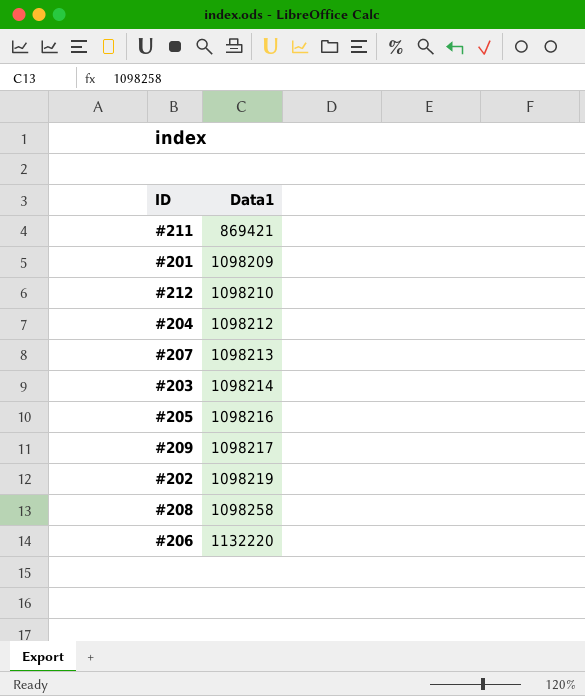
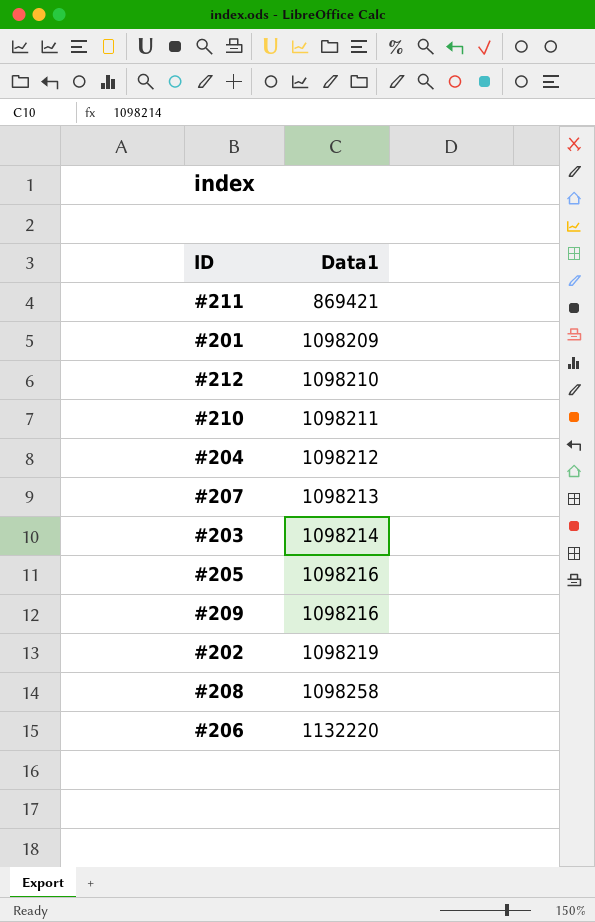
row #210: none -> 1098211
#209 | Data1: 1098217 -> 1098216

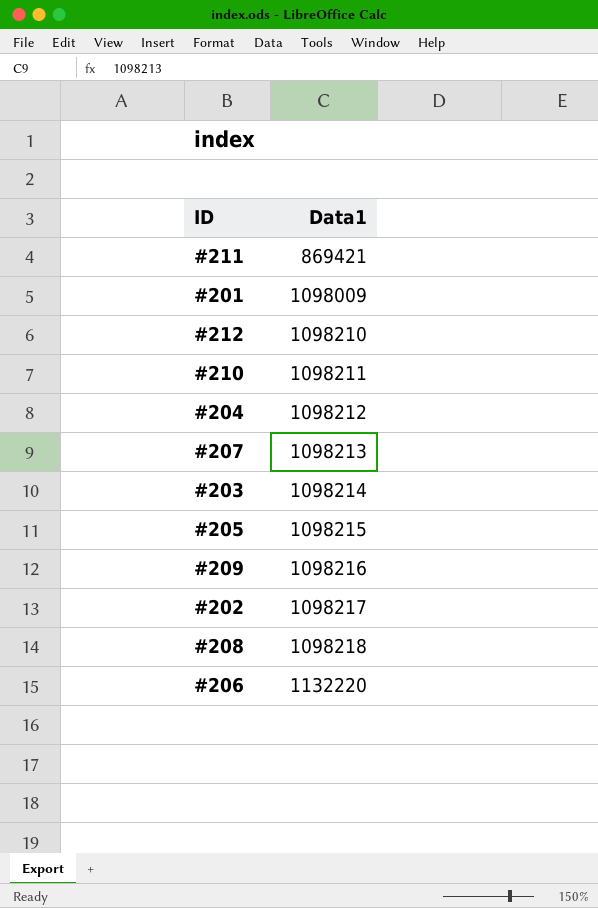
#201 | Data1: 1098209 -> 1098009
#205 | Data1: 1098216 -> 1098215
#202 | Data1: 1098219 -> 1098217
#208 | Data1: 1098258 -> 1098218

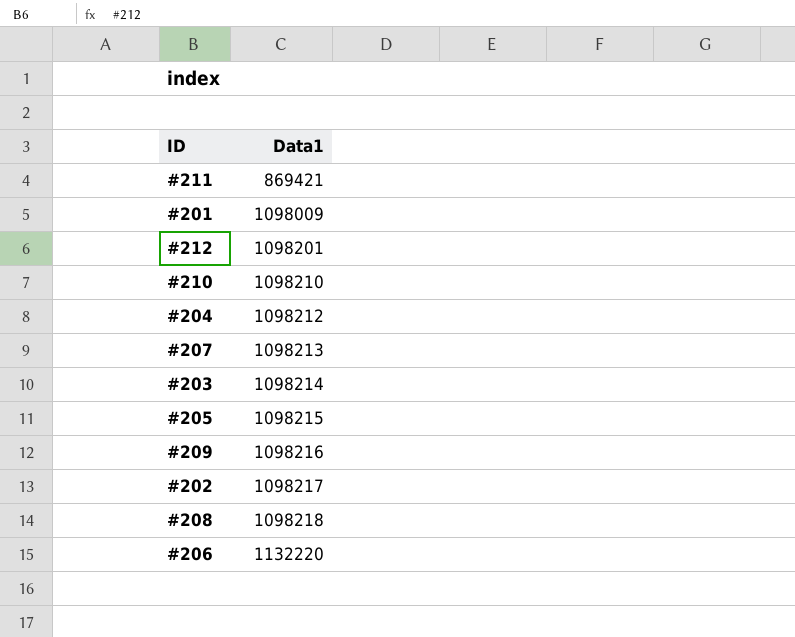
#212 | Data1: 1098210 -> 1098201
#210 | Data1: 1098211 -> 1098210

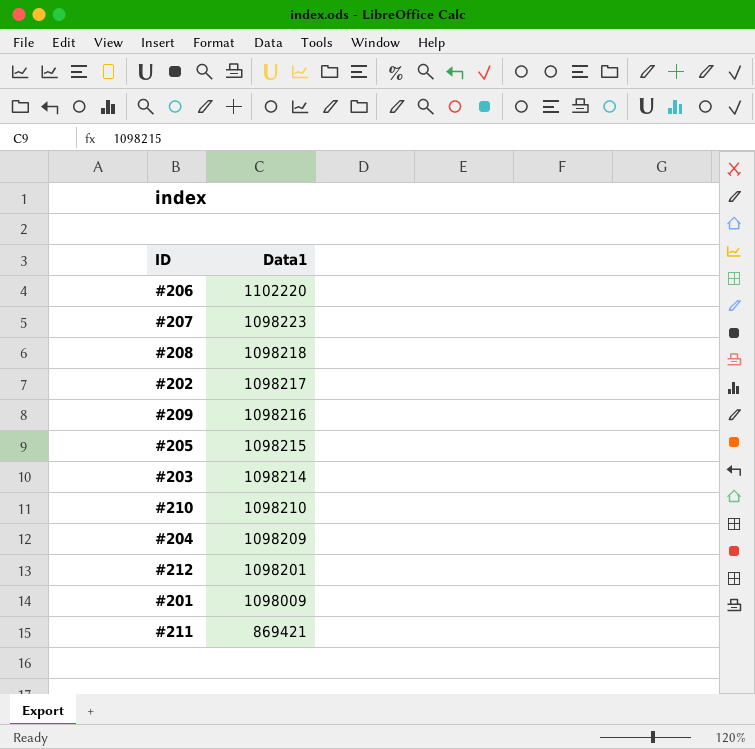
row order: Data1 ascending -> Data1 descending
#206 | Data1: 1132220 -> 1102220
#207 | Data1: 1098213 -> 1098223
#204 | Data1: 1098212 -> 1098209

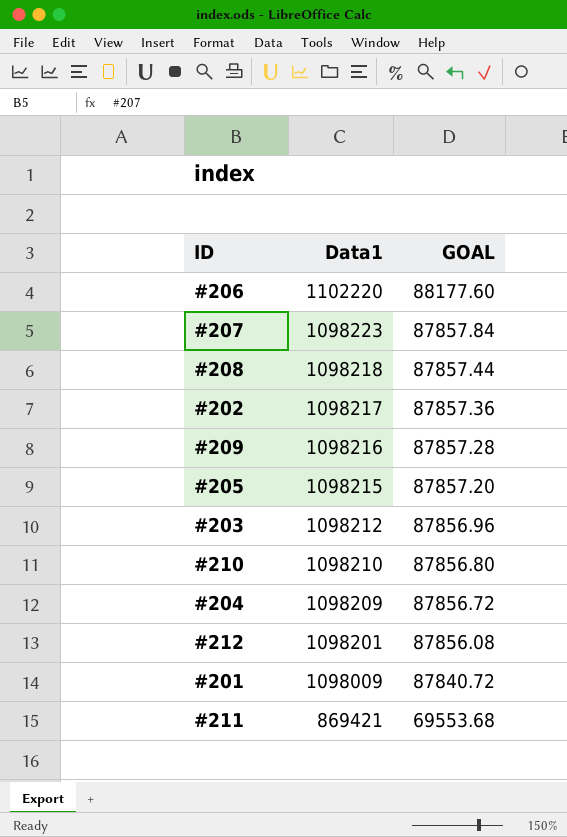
column GOAL | formula: none -> [Data1] * 0.08
#203 | Data1: 1098214 -> 1098212

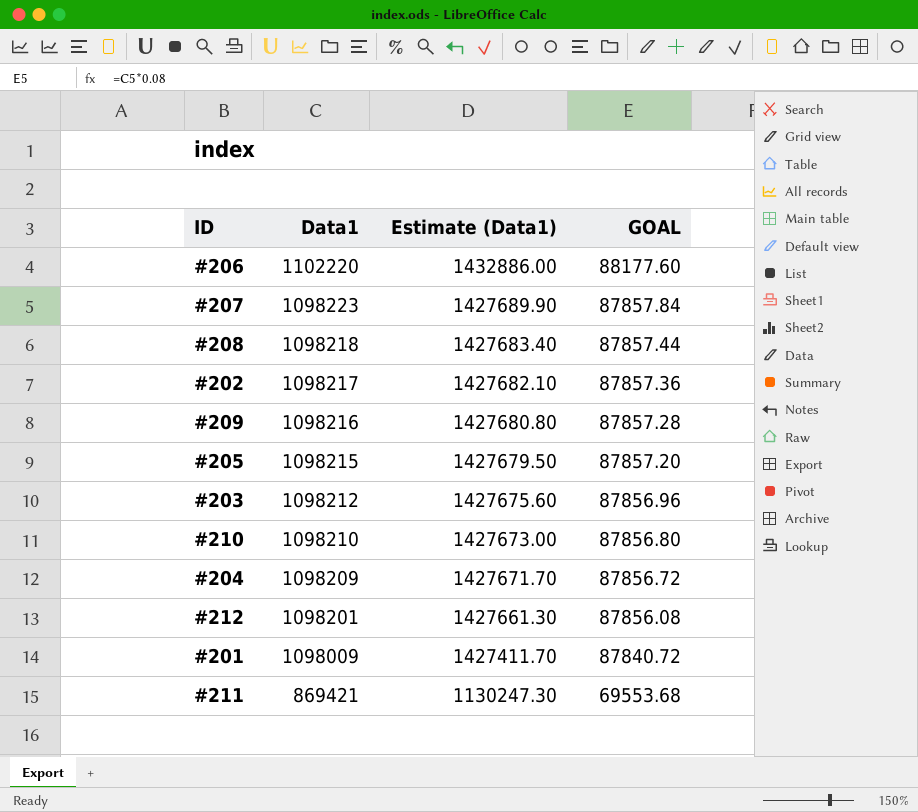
column Estimate (Data1) | formula: none -> [Data1] * 1.3

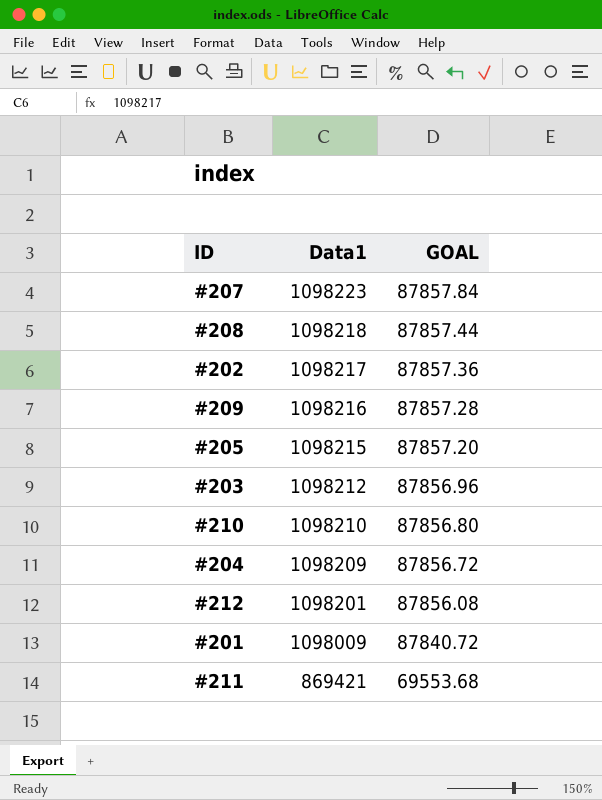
column Estimate (Data1) | formula: [Data1] * 1.3 -> none
row #206: 1102220 | 1432886.00 | 88177.60 -> none

